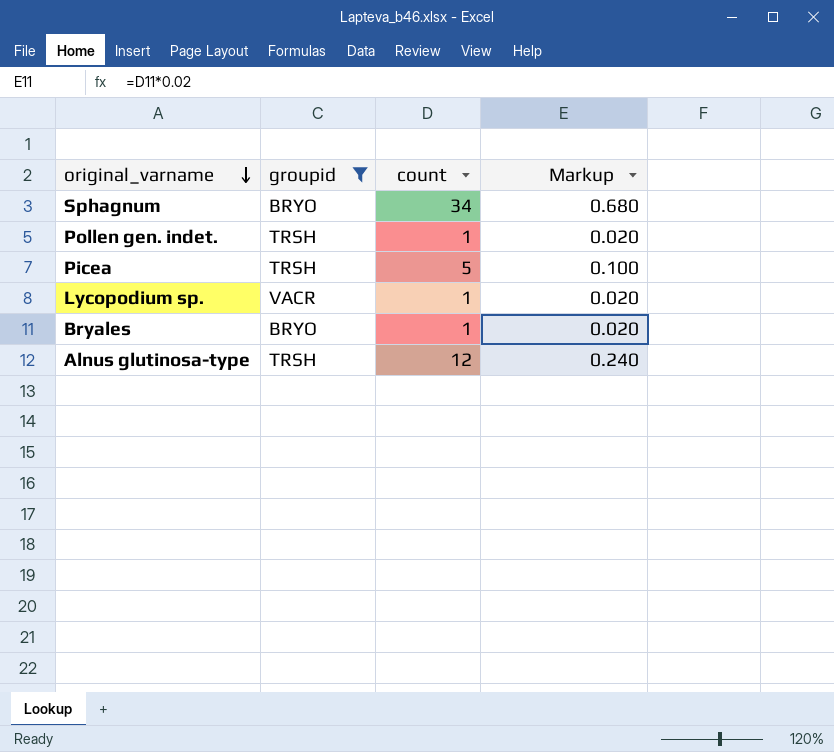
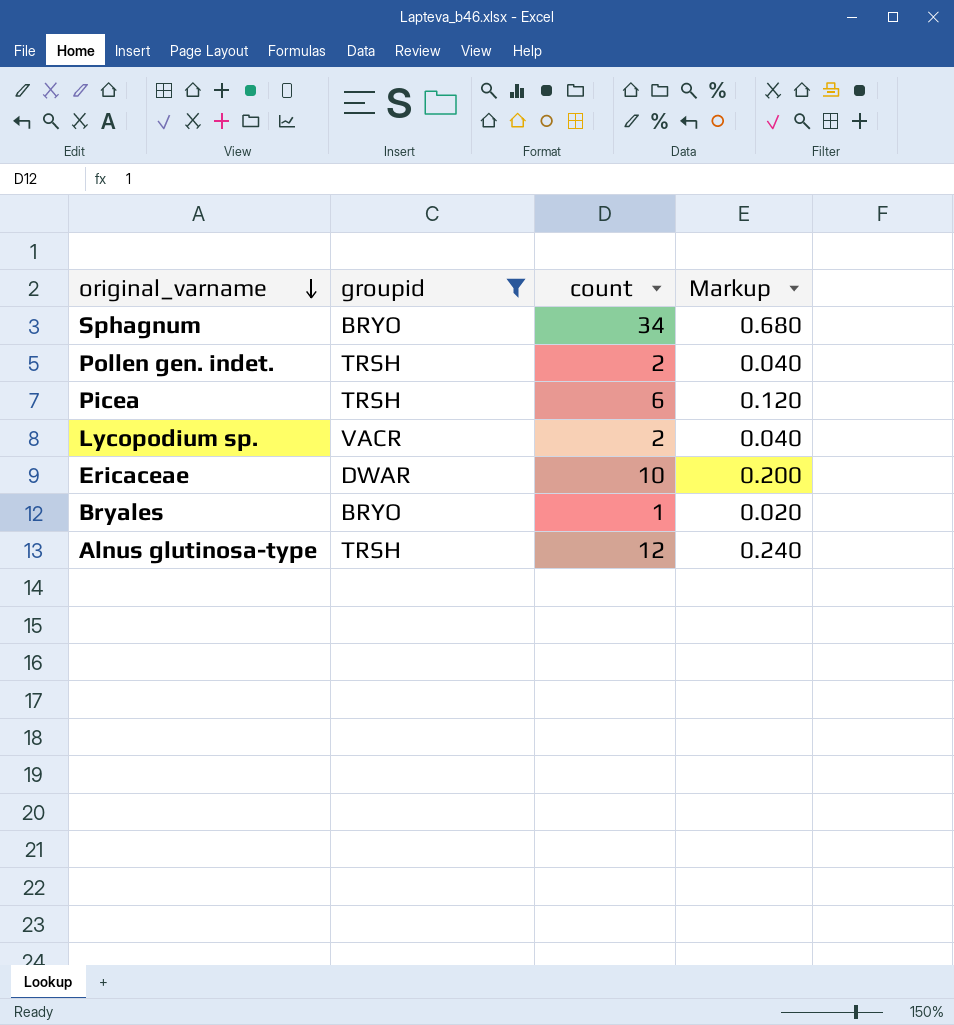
Pollen gen. indet. | count: 1 -> 2
Pollen gen. indet. | Markup: 0.020 -> 0.040
Picea | count: 5 -> 6
Picea | Markup: 0.100 -> 0.120
Lycopodium sp. | count: 1 -> 2
Lycopodium sp. | Markup: 0.020 -> 0.040
row Ericaceae: none -> DWAR | 10 | 0.200

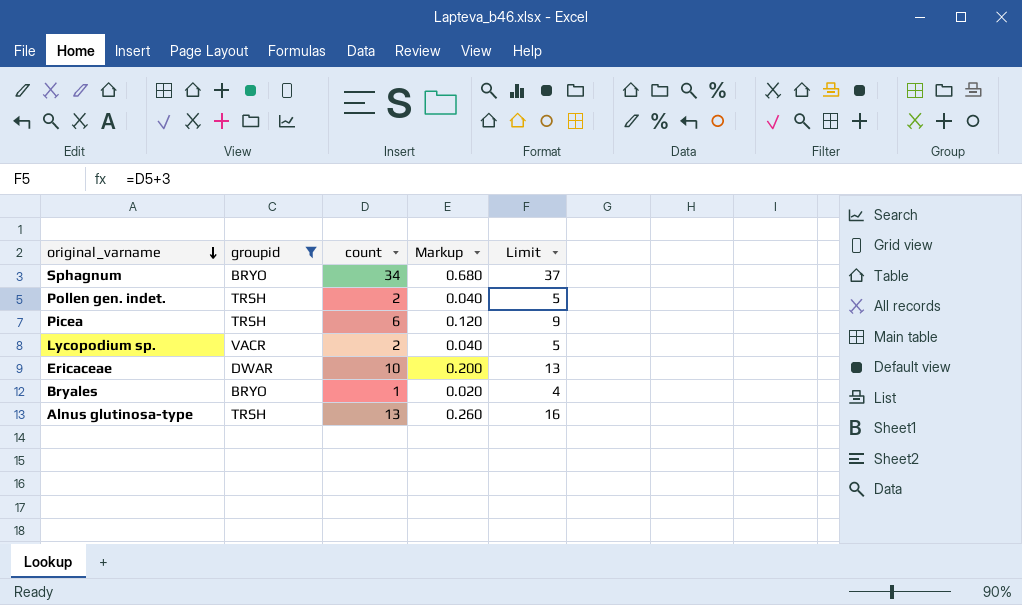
column Limit | formula: none -> [count] + 3
Alnus glutinosa-type | count: 12 -> 13
Alnus glutinosa-type | Markup: 0.240 -> 0.260

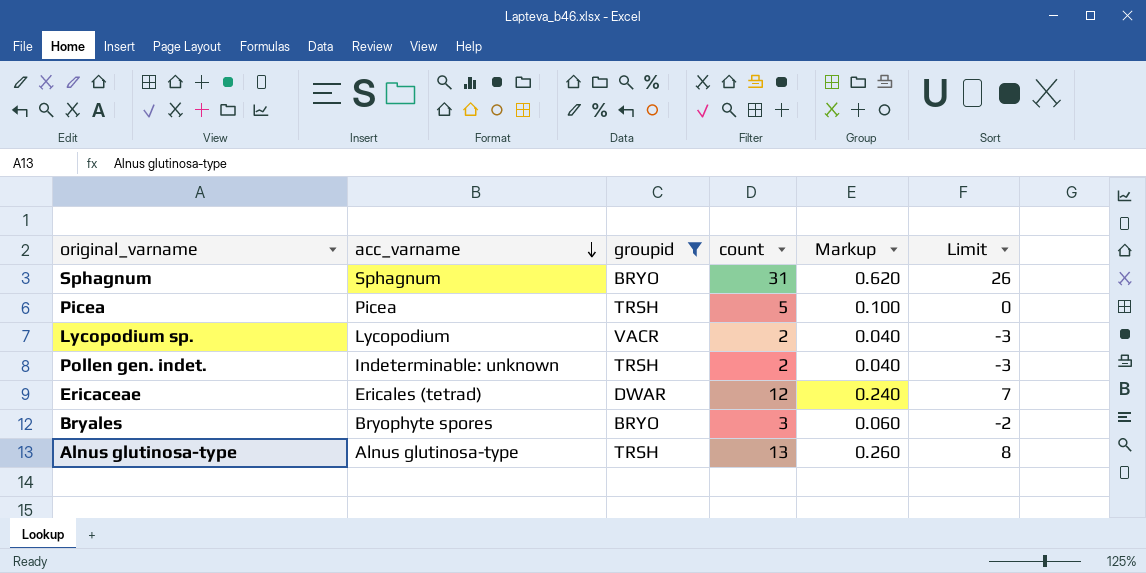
row order: original_varname descending -> acc_varname descending
column acc_varname | position: none -> 2
column Limit | formula: [count] + 3 -> [count] - 5
Sphagnum | count: 34 -> 31
Sphagnum | Markup: 0.680 -> 0.620
Picea | count: 6 -> 5
Picea | Markup: 0.120 -> 0.100
Ericaceae | count: 10 -> 12
Ericaceae | Markup: 0.200 -> 0.240
Bryales | count: 1 -> 3
Bryales | Markup: 0.020 -> 0.060

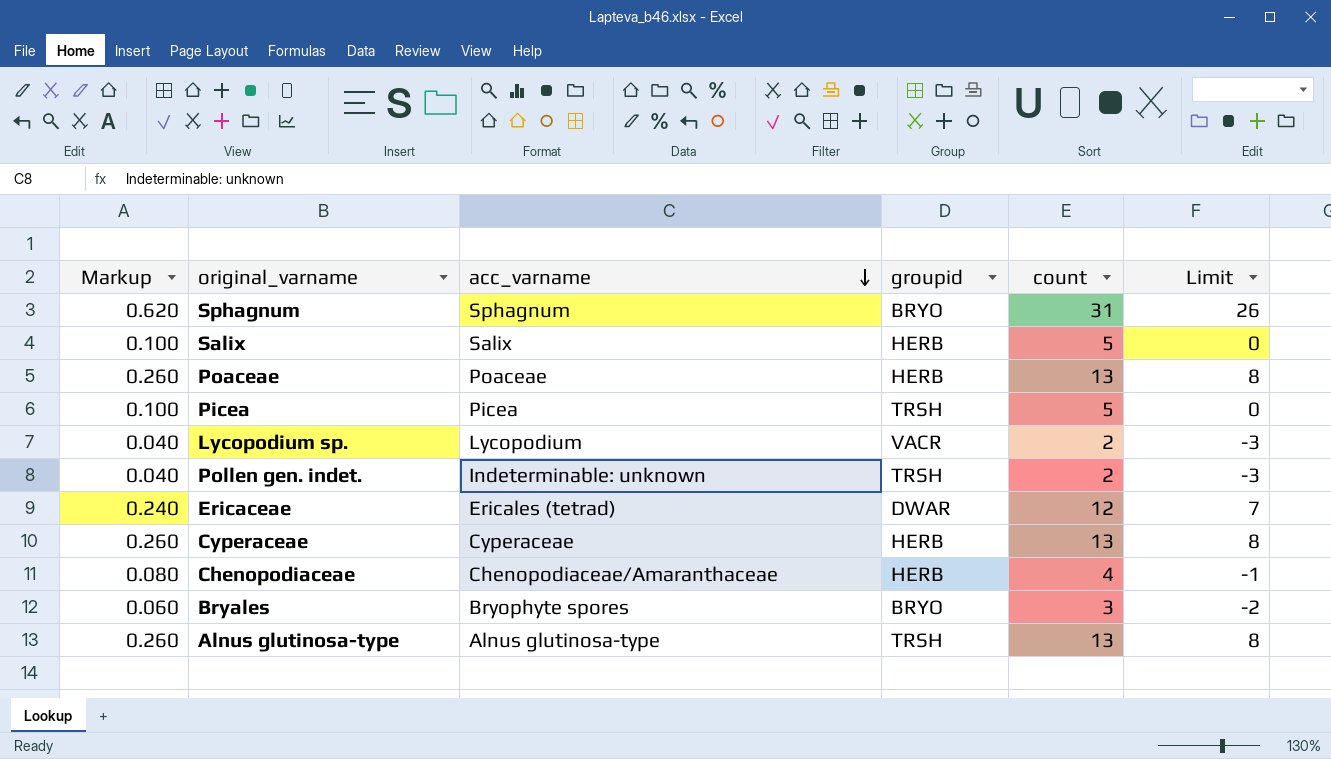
filter: groupid != HERB -> none
column Markup | position: 5 -> 1

